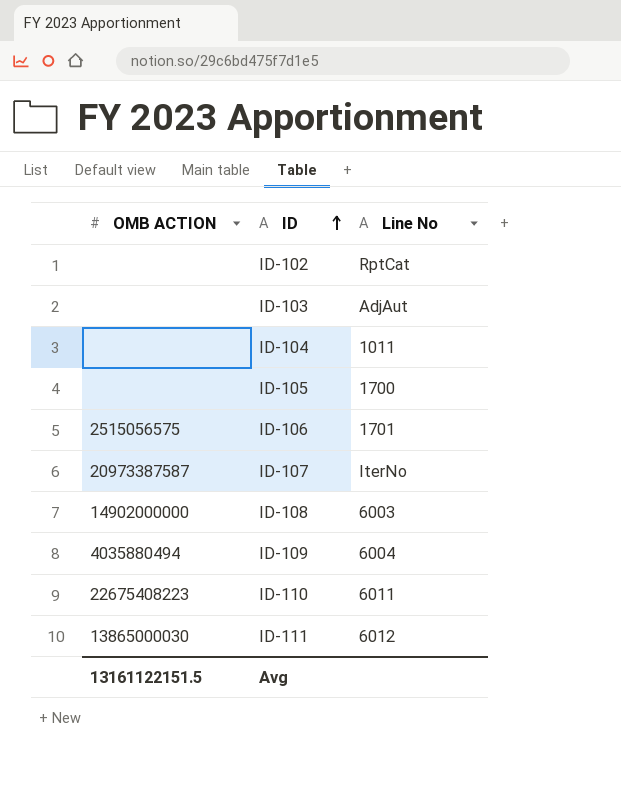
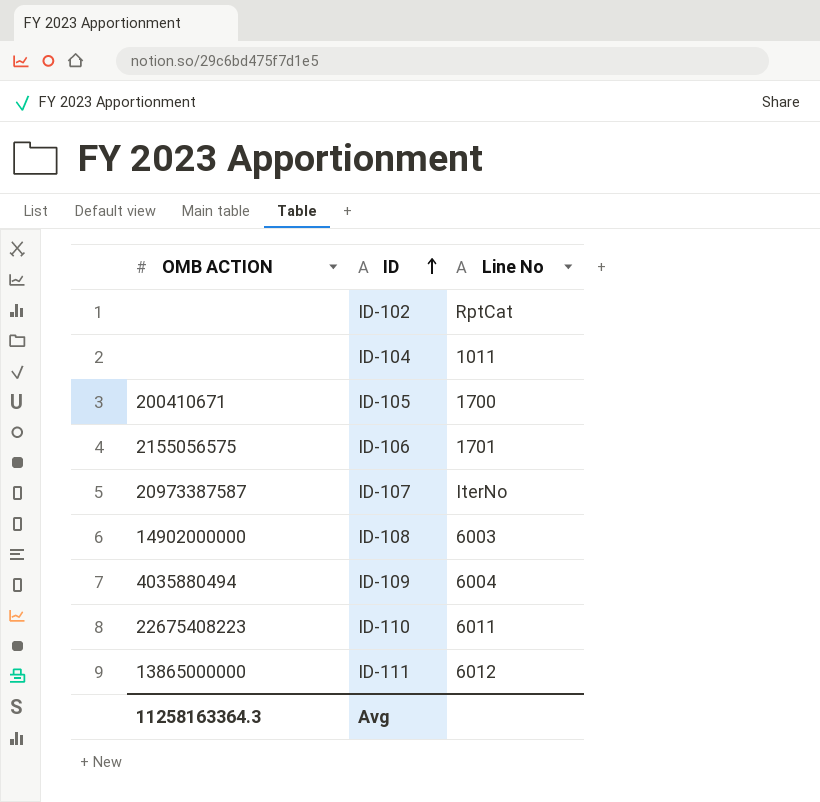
row ID-103: none | AdjAut -> none
ID-105 | OMB ACTION: none -> 200410671
ID-106 | OMB ACTION: 2515056575 -> 2155056575
ID-111 | OMB ACTION: 13865000030 -> 13865000000
Avg | OMB ACTION: 13161122151.5 -> 11258163364.3

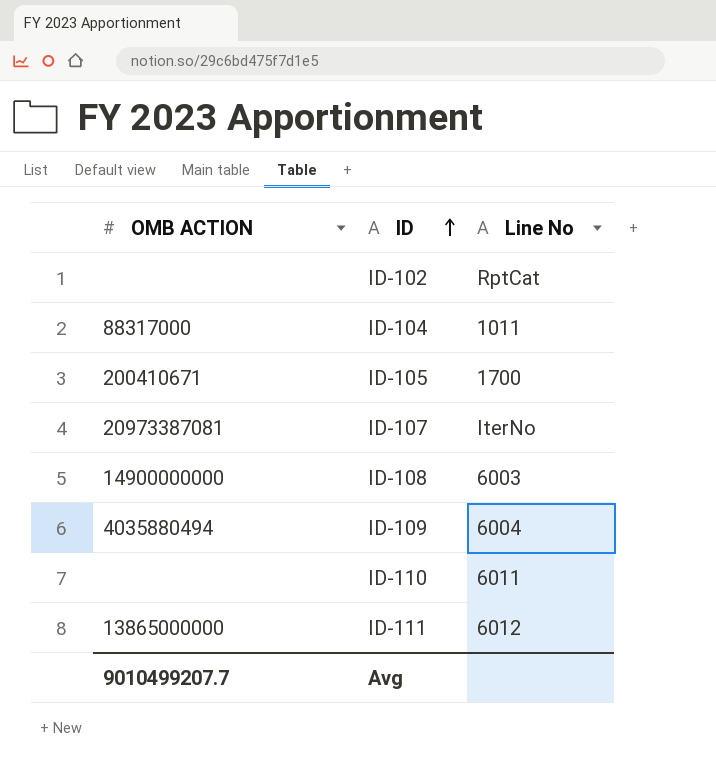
row ID-106: 2155056575 | 1701 -> none
ID-104 | OMB ACTION: none -> 88317000
ID-107 | OMB ACTION: 20973387587 -> 20973387081
ID-108 | OMB ACTION: 14902000000 -> 14900000000
ID-110 | OMB ACTION: 22675408223 -> none
Avg | OMB ACTION: 11258163364.3 -> 9010499207.7

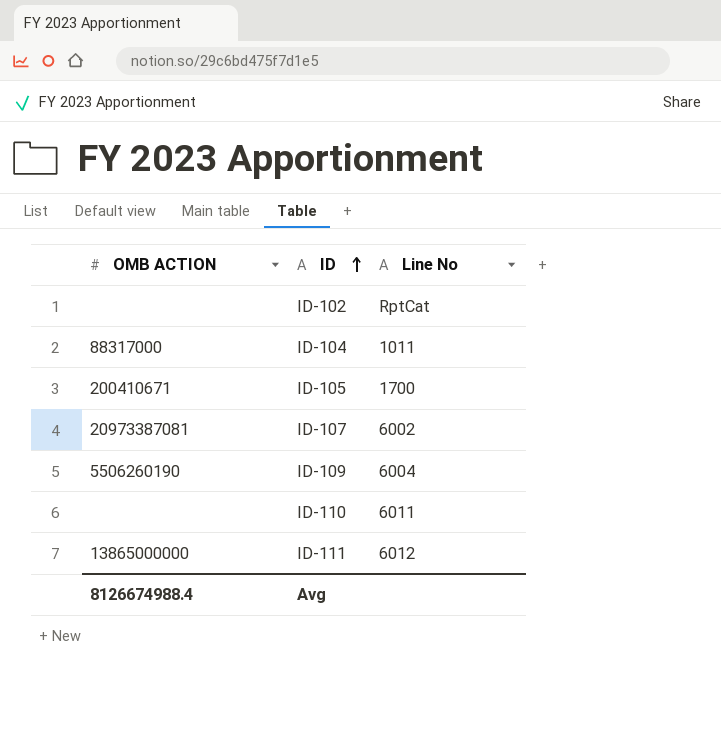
row ID-108: 14900000000 | 6003 -> none
ID-107 | Line No: IterNo -> 6002
ID-109 | OMB ACTION: 4035880494 -> 5506260190
Avg | OMB ACTION: 9010499207.7 -> 8126674988.4

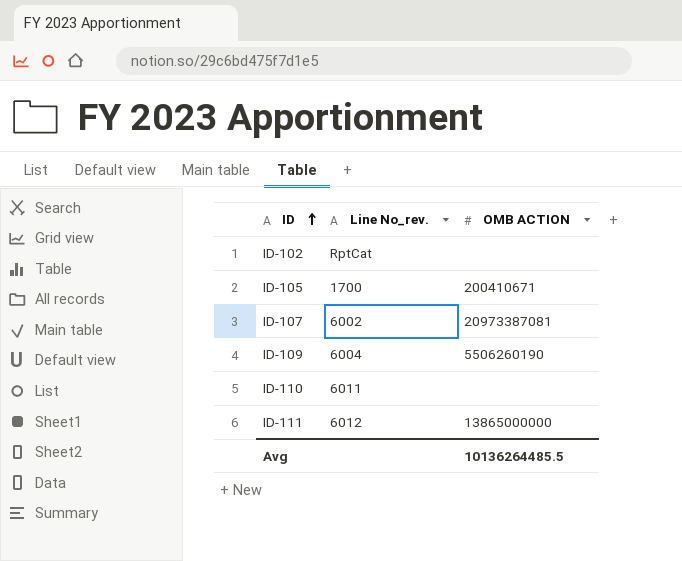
column name: Line No -> Line No_rev.
column OMB ACTION | position: 1 -> 3
row ID-104: 88317000 | 1011 -> none
Avg | OMB ACTION: 8126674988.4 -> 10136264485.5

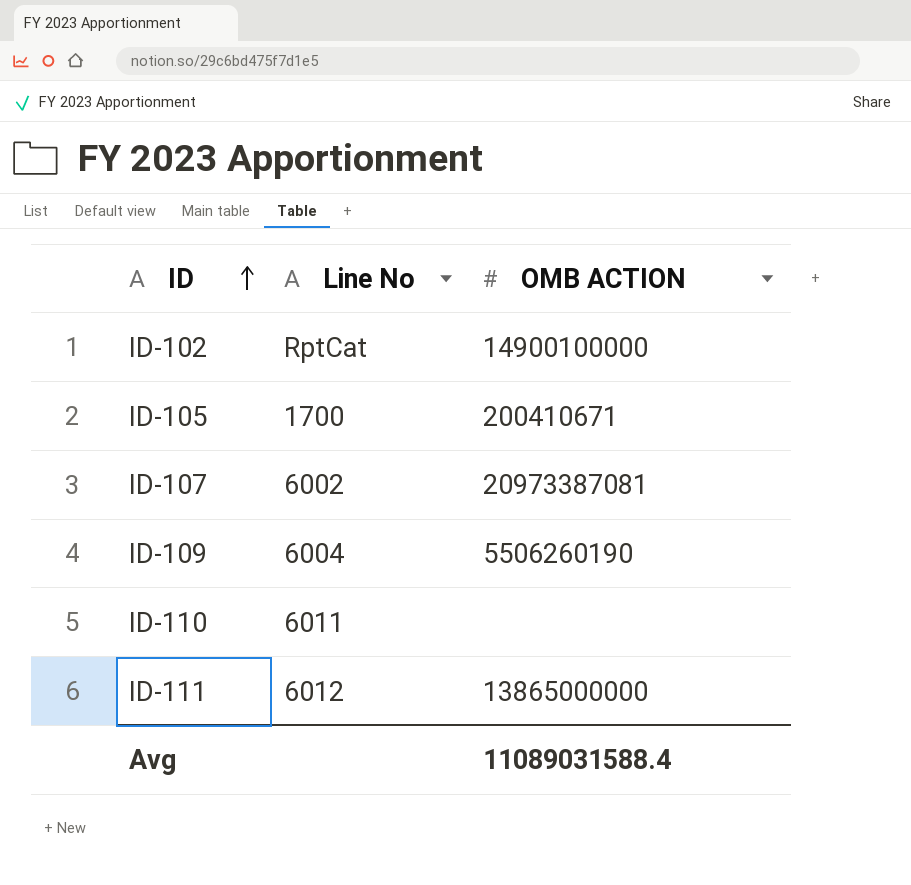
column name: Line No_rev. -> Line No
ID-102 | OMB ACTION: none -> 14900100000
Avg | OMB ACTION: 10136264485.5 -> 11089031588.4

